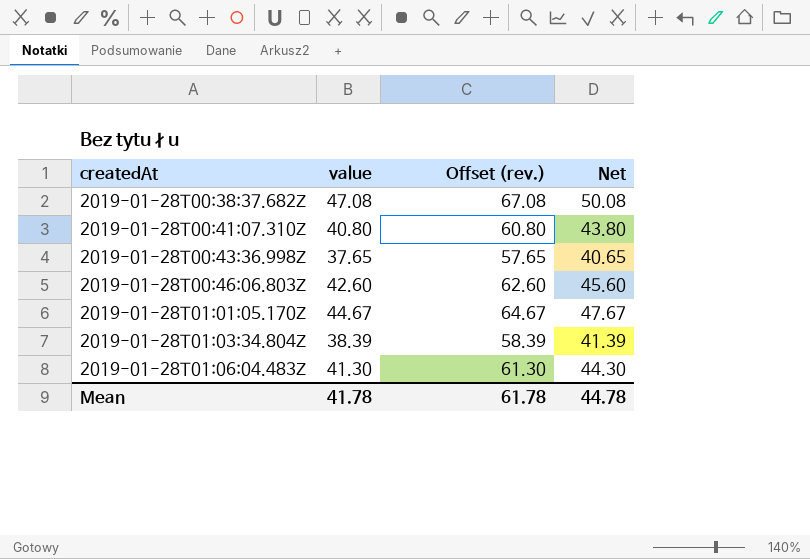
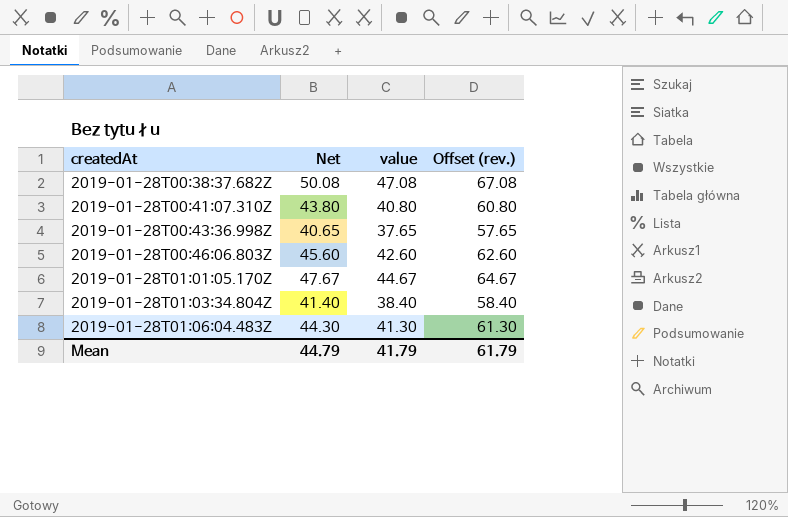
column Net | position: 4 -> 2
2019-01-28T01:03:34.804Z | Net: 41.39 -> 41.40
2019-01-28T01:03:34.804Z | value: 38.39 -> 38.40
2019-01-28T01:03:34.804Z | Offset (rev.): 58.39 -> 58.40
Mean | Net: 44.78 -> 44.79
Mean | value: 41.78 -> 41.79
Mean | Offset (rev.): 61.78 -> 61.79

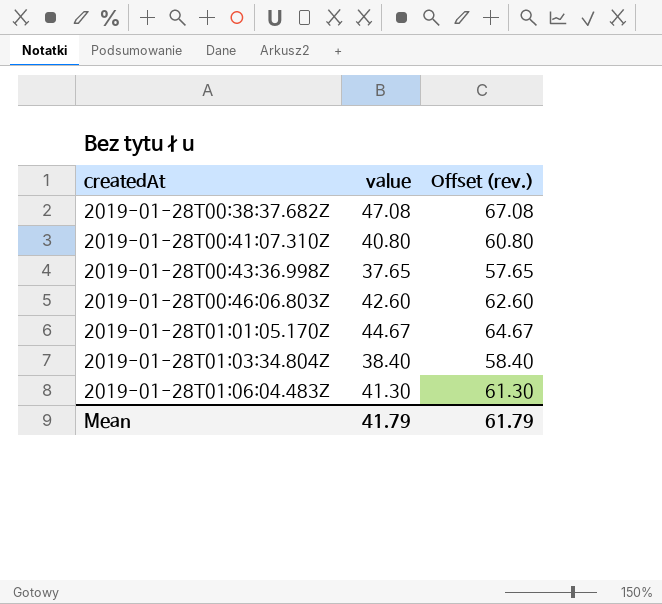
column Net | formula: [value] + 3 -> none

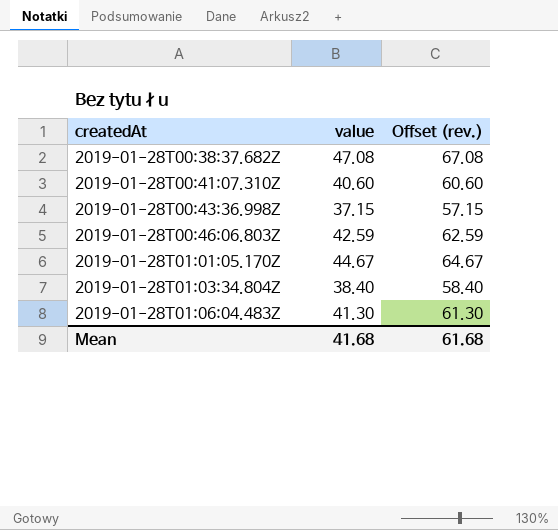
2019-01-28T00:41:07.310Z | value: 40.80 -> 40.60
2019-01-28T00:41:07.310Z | Offset (rev.): 60.80 -> 60.60
2019-01-28T00:43:36.998Z | value: 37.65 -> 37.15
2019-01-28T00:43:36.998Z | Offset (rev.): 57.65 -> 57.15
2019-01-28T00:46:06.803Z | value: 42.60 -> 42.59
2019-01-28T00:46:06.803Z | Offset (rev.): 62.60 -> 62.59
Mean | value: 41.79 -> 41.68
Mean | Offset (rev.): 61.79 -> 61.68

